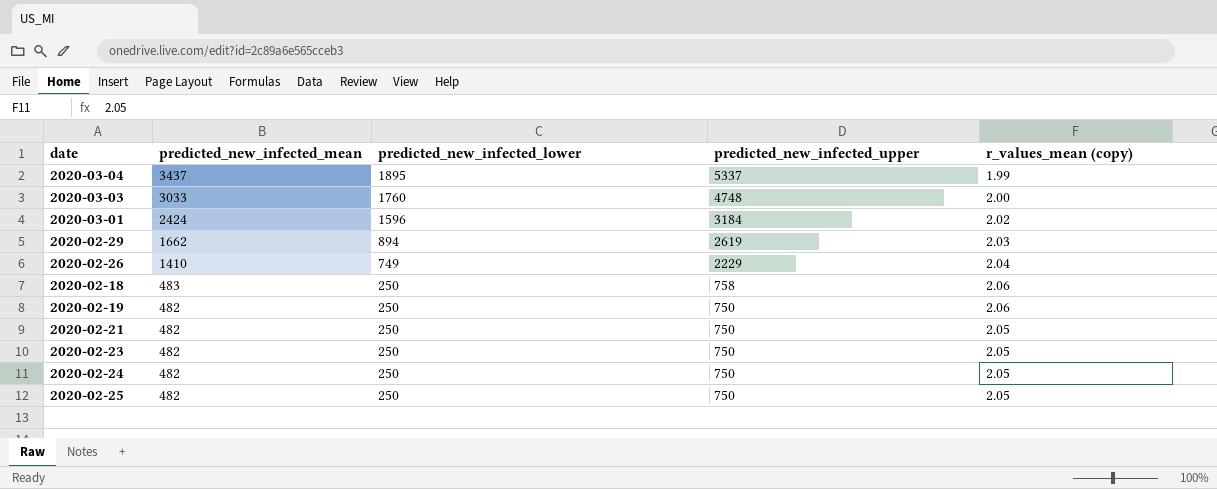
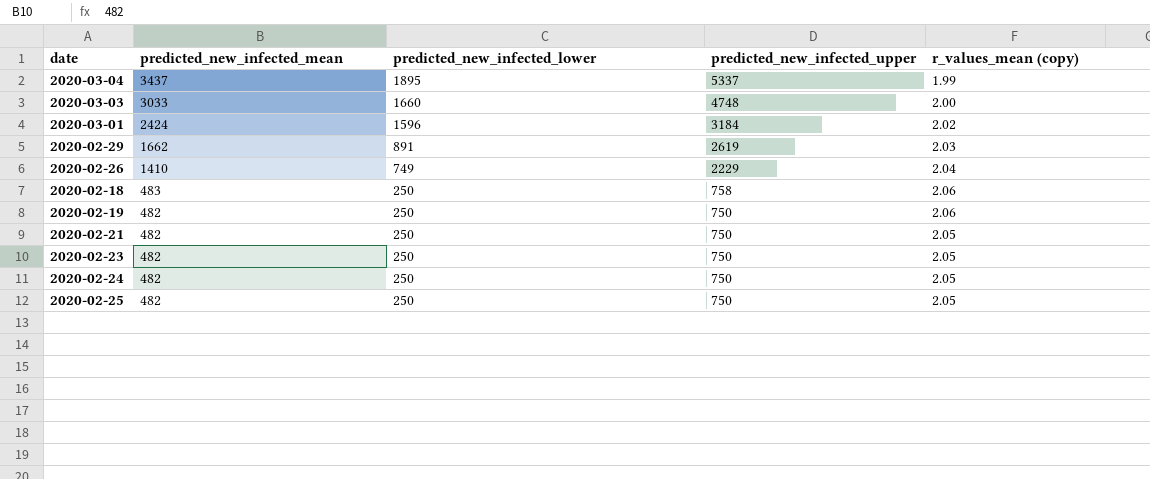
2020-03-03 | predicted_new_infected_lower: 1760 -> 1660
2020-02-29 | predicted_new_infected_lower: 894 -> 891

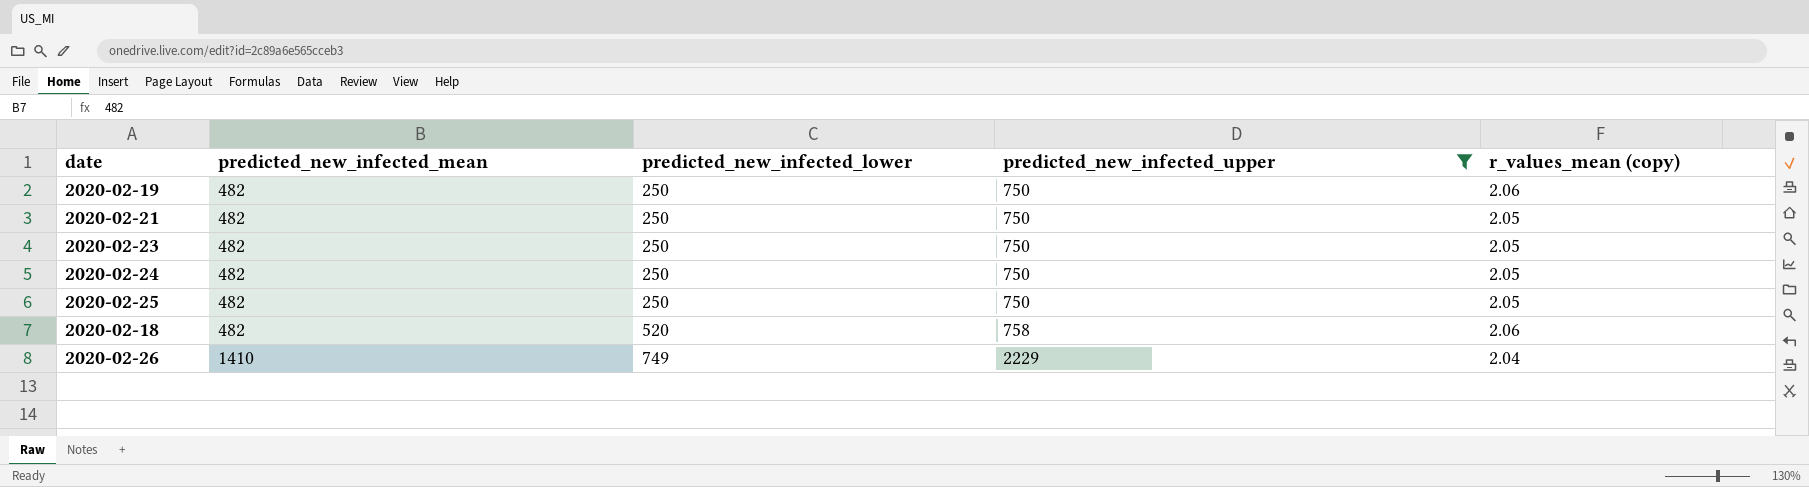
filter: none -> predicted_new_infected_upper <= 2229
row order: predicted_new_infected_mean descending -> predicted_new_infected_mean ascending
2020-02-18 | predicted_new_infected_mean: 483 -> 482
2020-02-18 | predicted_new_infected_lower: 250 -> 520

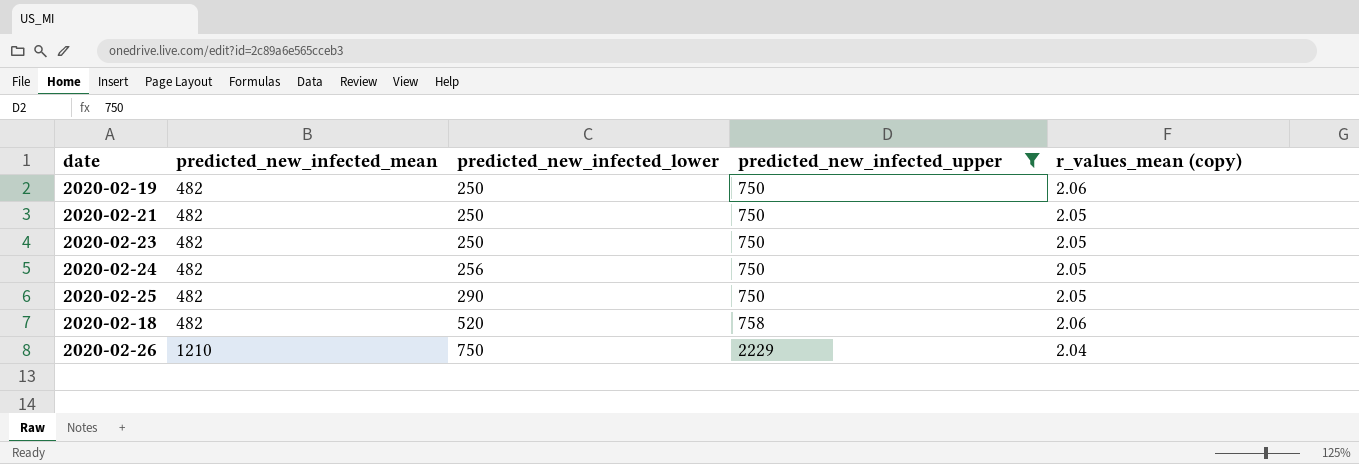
2020-02-24 | predicted_new_infected_lower: 250 -> 256
2020-02-25 | predicted_new_infected_lower: 250 -> 290
2020-02-26 | predicted_new_infected_mean: 1410 -> 1210
2020-02-26 | predicted_new_infected_lower: 749 -> 750

